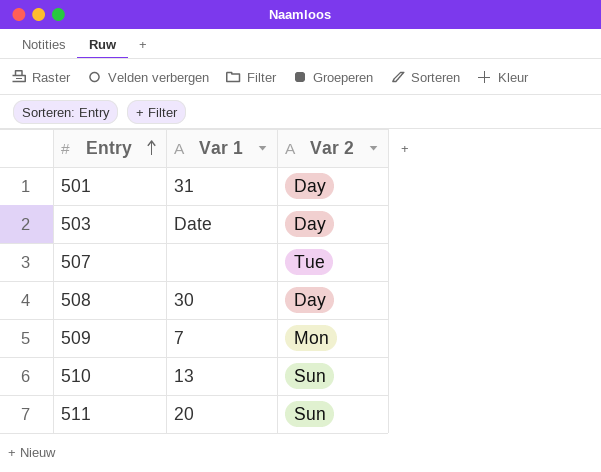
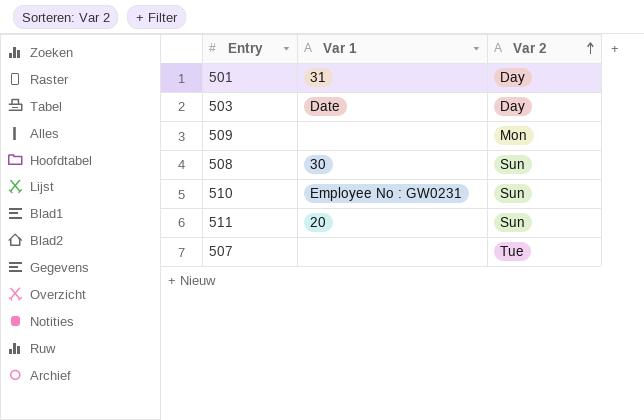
row order: Entry ascending -> Var 2 ascending
509 | Var 1: 7 -> none
508 | Var 2: Day -> Sun
510 | Var 1: 13 -> Employee No : GW0231

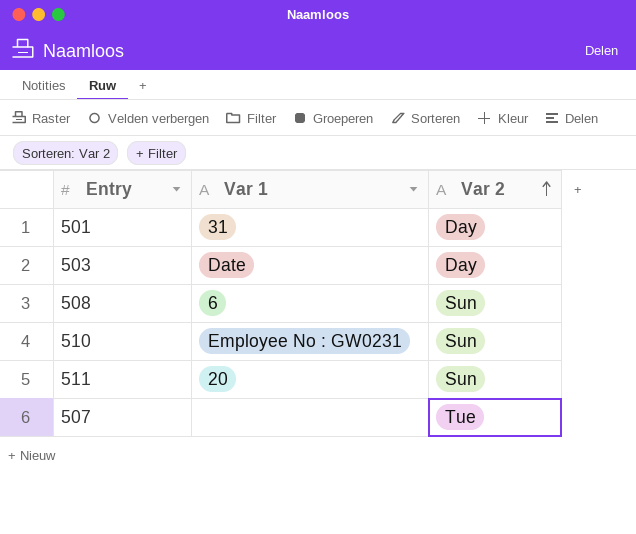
row 509: none | Mon -> none
508 | Var 1: 30 -> 6

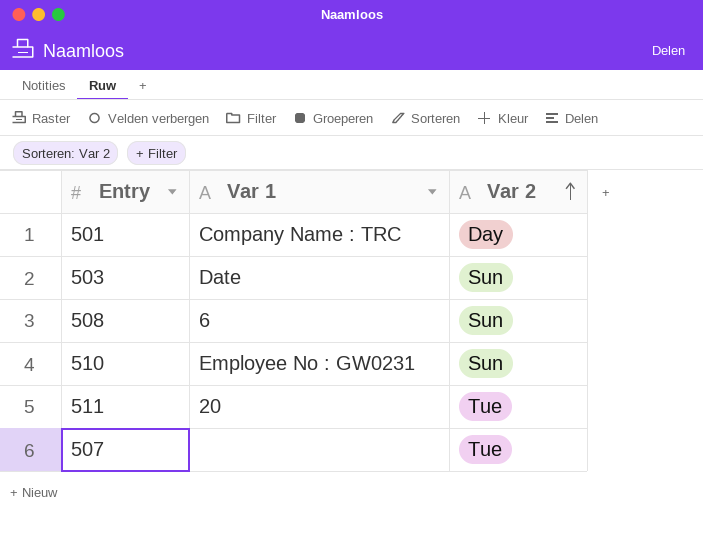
501 | Var 1: 31 -> Company Name : TRC
503 | Var 2: Day -> Sun
511 | Var 2: Sun -> Tue

